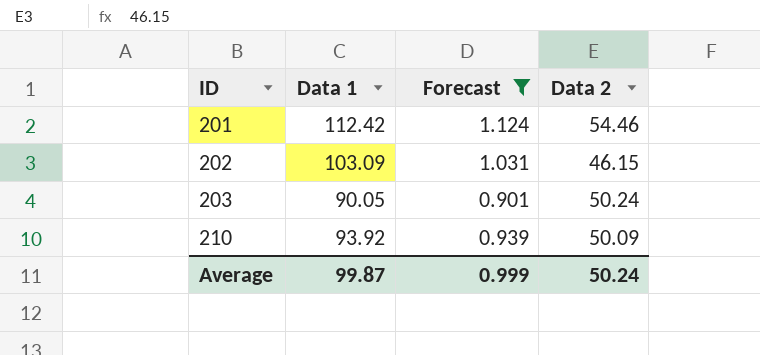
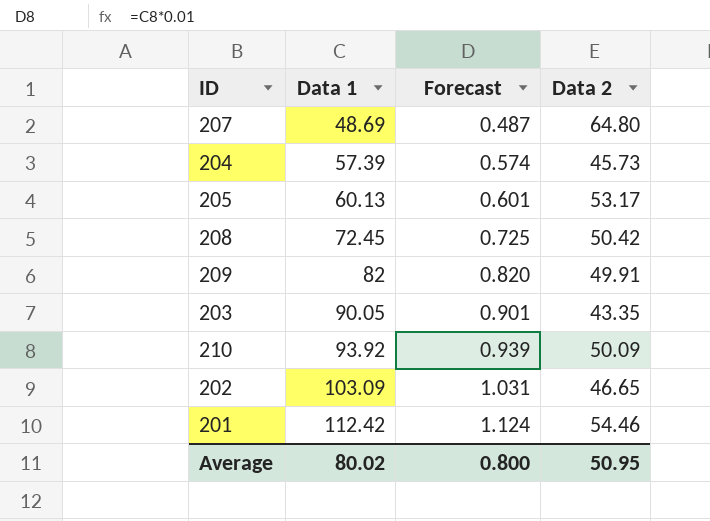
filter: Forecast >= 0.901 -> none
row order: ID ascending -> Data 1 ascending
203 | Data 2: 50.24 -> 43.35
202 | Data 2: 46.15 -> 46.65
Average | Data 1: 99.87 -> 80.02
Average | Forecast: 0.999 -> 0.800
Average | Data 2: 50.24 -> 50.95

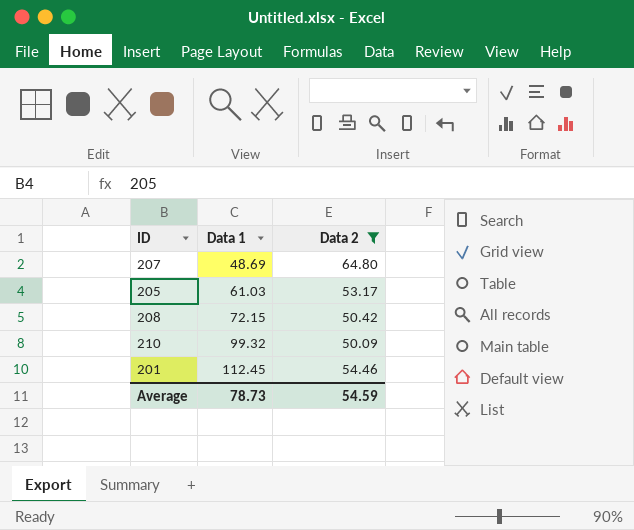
filter: none -> Data 2 >= 50.09
column Forecast | formula: [Data 1] * 0.01 -> none
205 | Data 1: 60.13 -> 61.03
208 | Data 1: 72.45 -> 72.15
210 | Data 1: 93.92 -> 99.32
201 | Data 1: 112.42 -> 112.45
Average | Data 1: 80.02 -> 78.73
Average | Data 2: 50.95 -> 54.59

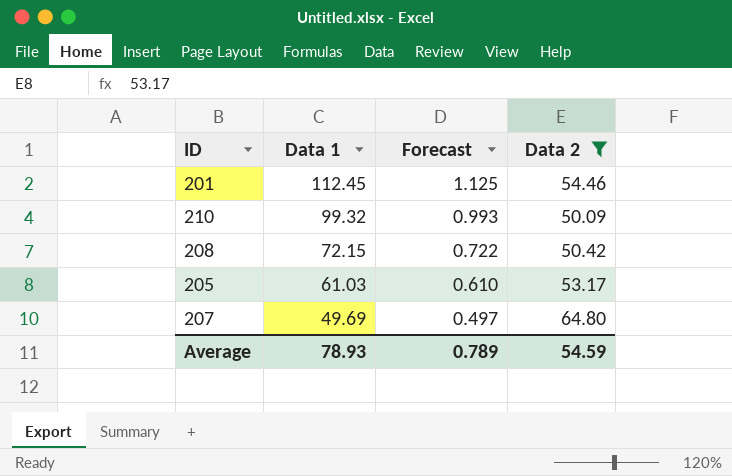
row order: Data 1 ascending -> Data 1 descending
column Forecast | formula: none -> [Data 1] * 0.01
207 | Data 1: 48.69 -> 49.69
Average | Data 1: 78.73 -> 78.93

